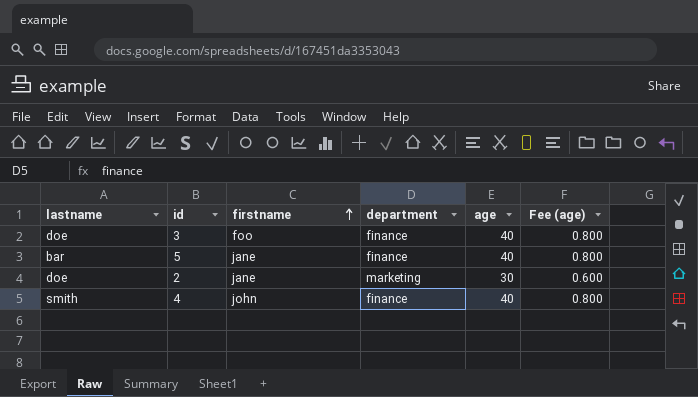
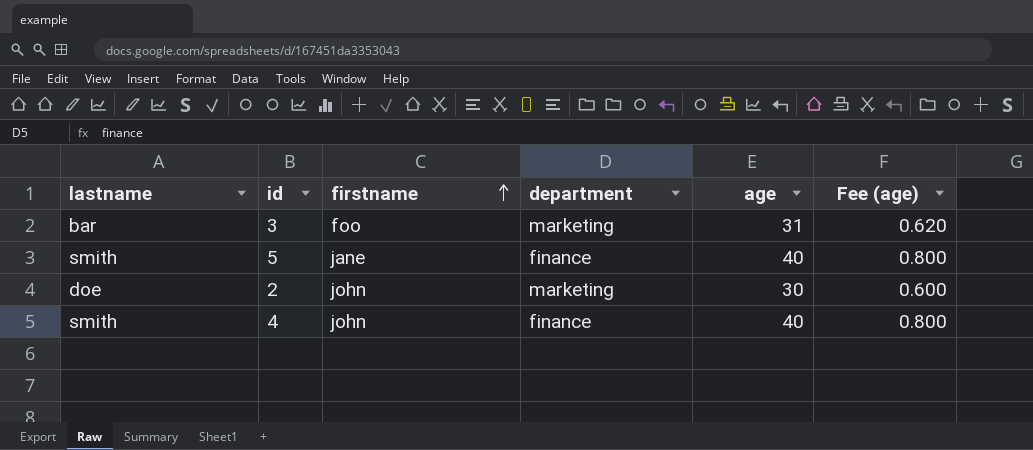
3 | lastname: doe -> bar
3 | department: finance -> marketing
3 | age: 40 -> 31
3 | Fee (age): 0.800 -> 0.620
5 | lastname: bar -> smith
2 | firstname: jane -> john

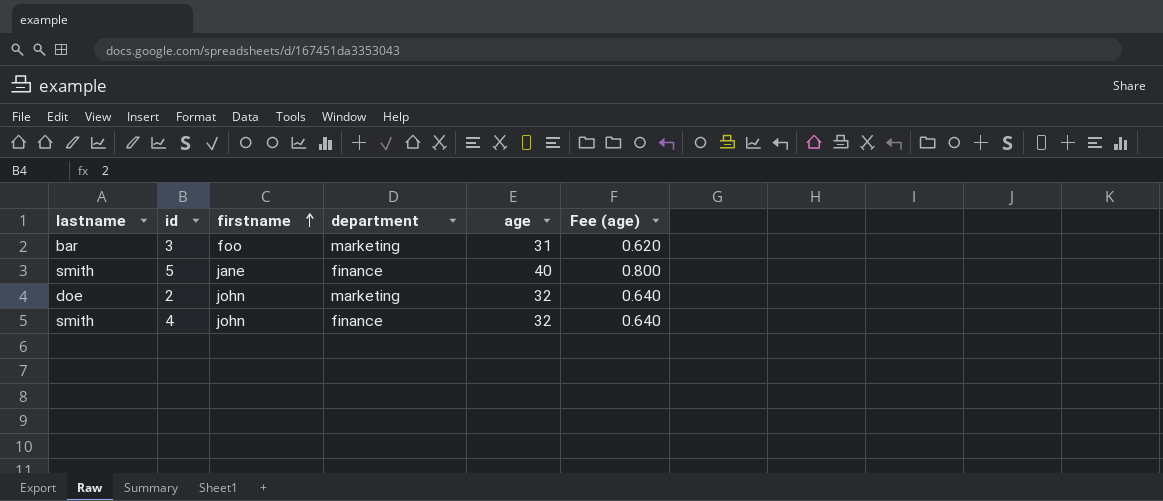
2 | age: 30 -> 32
2 | Fee (age): 0.600 -> 0.640
4 | age: 40 -> 32
4 | Fee (age): 0.800 -> 0.640

